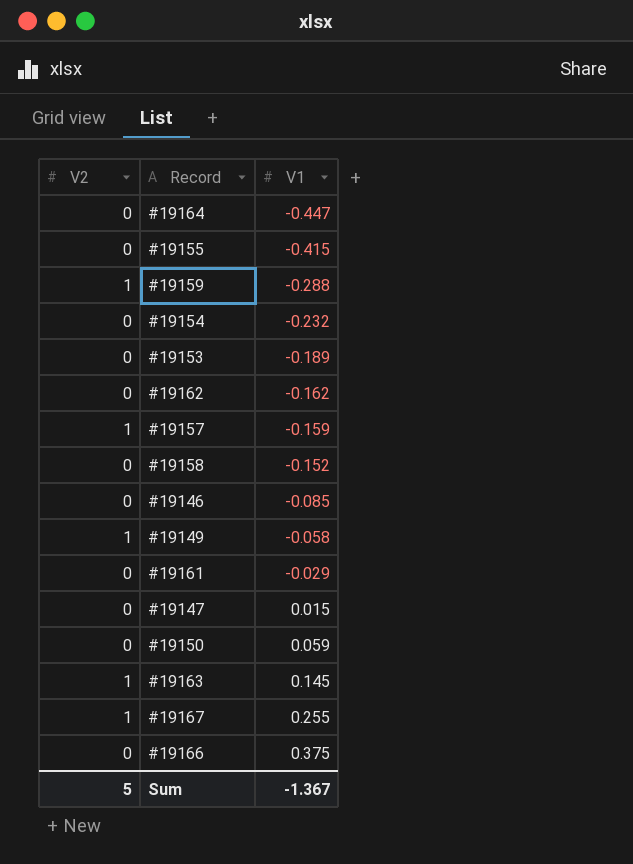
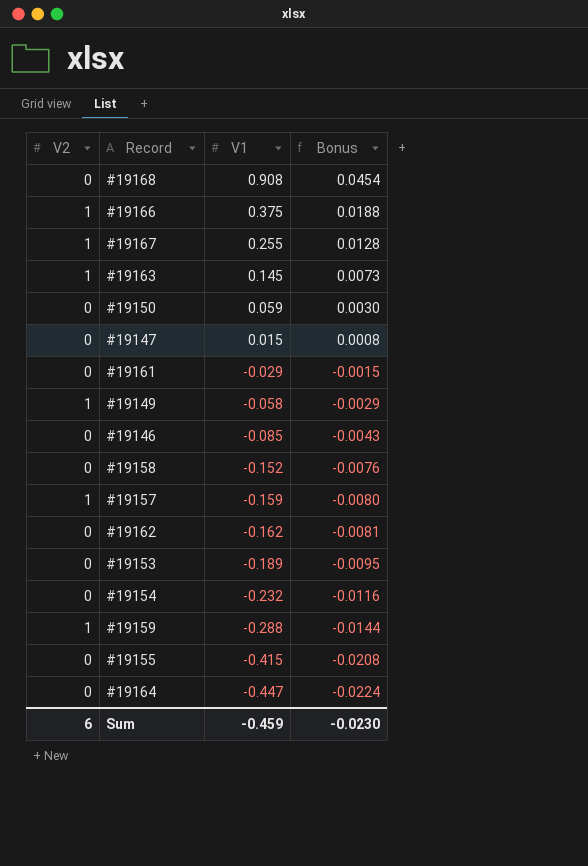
row order: V1 ascending -> V1 descending
column Bonus | formula: none -> [V1] * 0.05
row #19168: none -> 0 | 0.908 | 0.0454
#19166 | V2: 0 -> 1
Sum | V2: 5 -> 6
Sum | V1: -1.367 -> -0.459

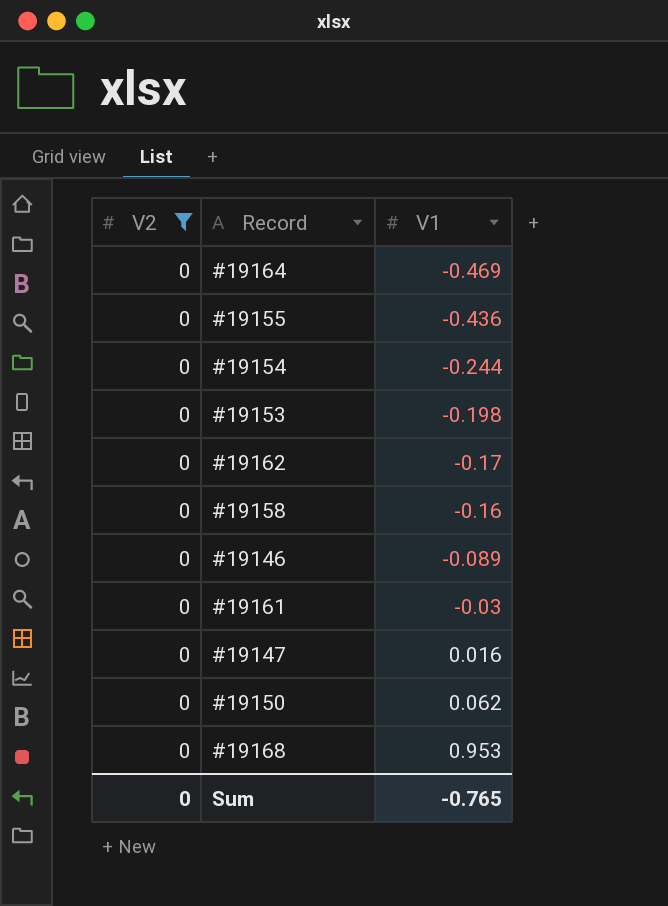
filter: none -> V2 = 0
row order: V1 descending -> V1 ascending
column Bonus | formula: [V1] * 0.05 -> none
#19164 | V1: -0.447 -> -0.469
#19155 | V1: -0.415 -> -0.436
#19154 | V1: -0.232 -> -0.244
#19153 | V1: -0.189 -> -0.198
#19162 | V1: -0.162 -> -0.17
#19158 | V1: -0.152 -> -0.16
#19146 | V1: -0.085 -> -0.089
#19161 | V1: -0.029 -> -0.03
#19147 | V1: 0.015 -> 0.016
#19150 | V1: 0.059 -> 0.062
#19168 | V1: 0.908 -> 0.953
Sum | V2: 6 -> 0
Sum | V1: -0.459 -> -0.765

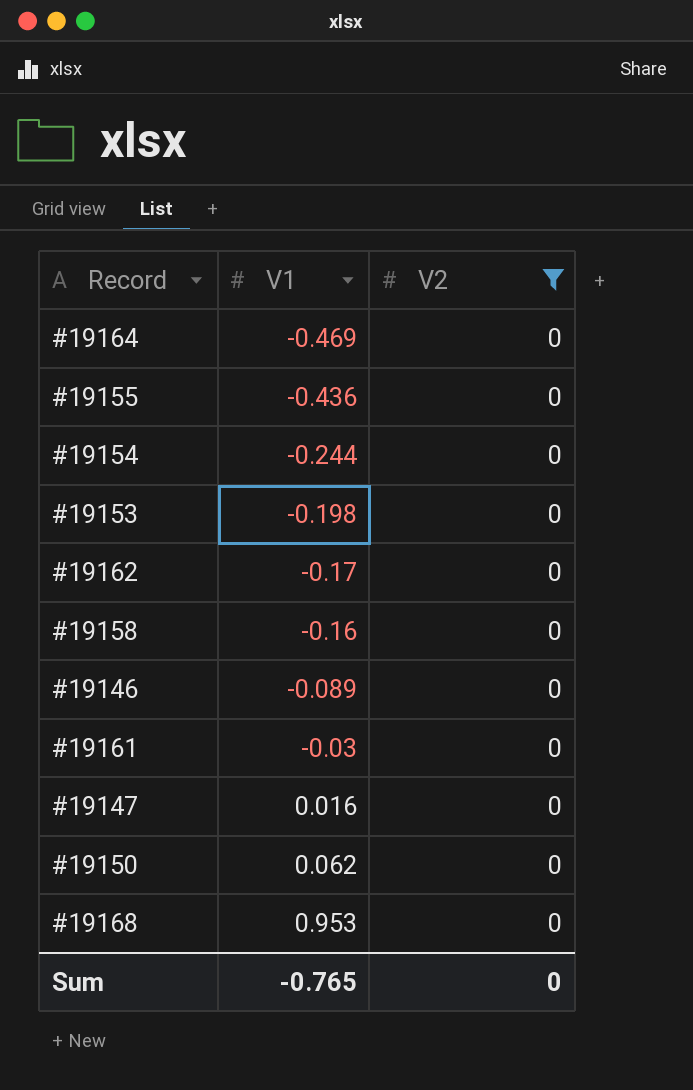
column V2 | position: 1 -> 3

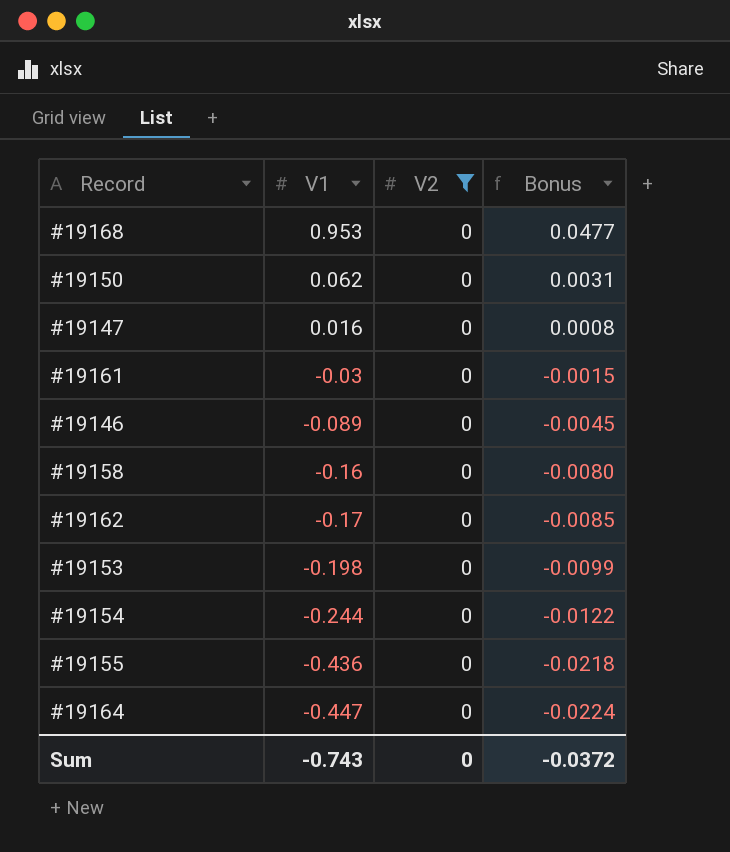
row order: V1 ascending -> V1 descending
column Bonus | formula: none -> [V1] * 0.05
#19164 | V1: -0.469 -> -0.447
Sum | V1: -0.765 -> -0.743

